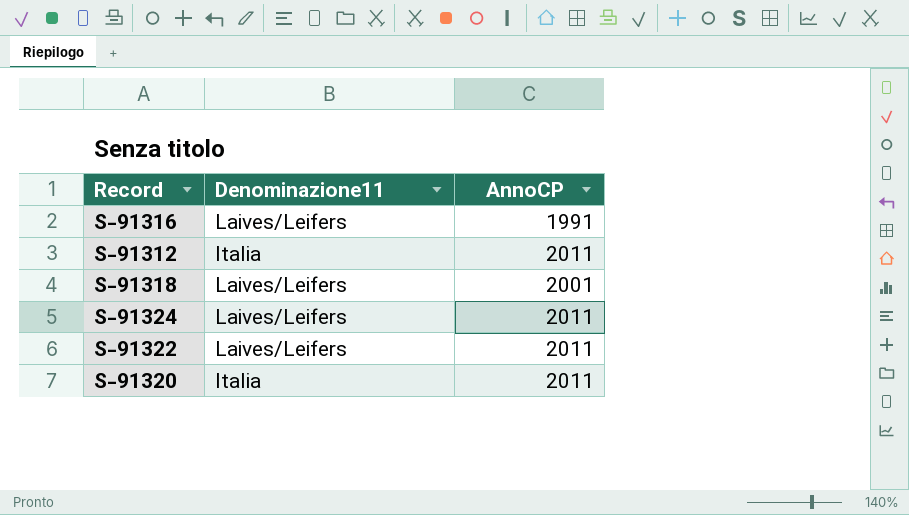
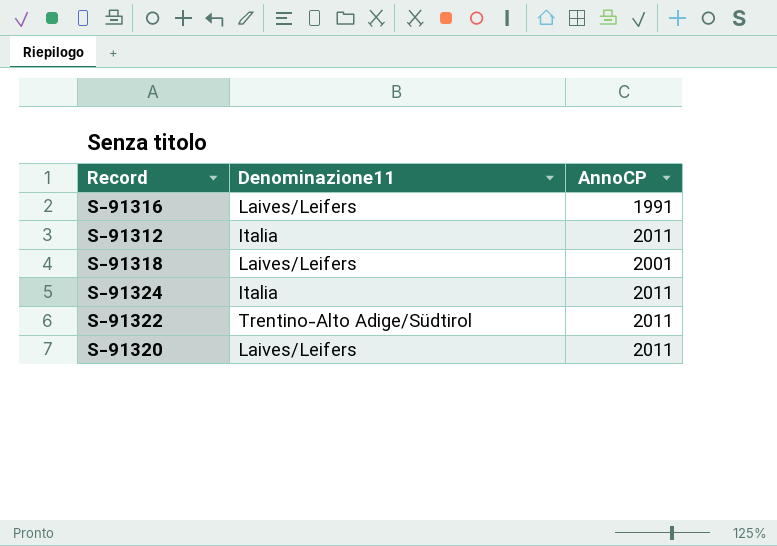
S-91324 | Denominazione11: Laives/Leifers -> Italia
S-91322 | Denominazione11: Laives/Leifers -> Trentino-Alto Adige/Südtirol
S-91320 | Denominazione11: Italia -> Laives/Leifers

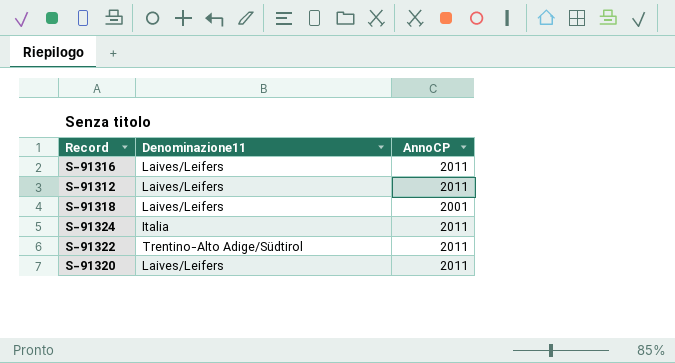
S-91316 | AnnoCP: 1991 -> 2011
S-91312 | Denominazione11: Italia -> Laives/Leifers

